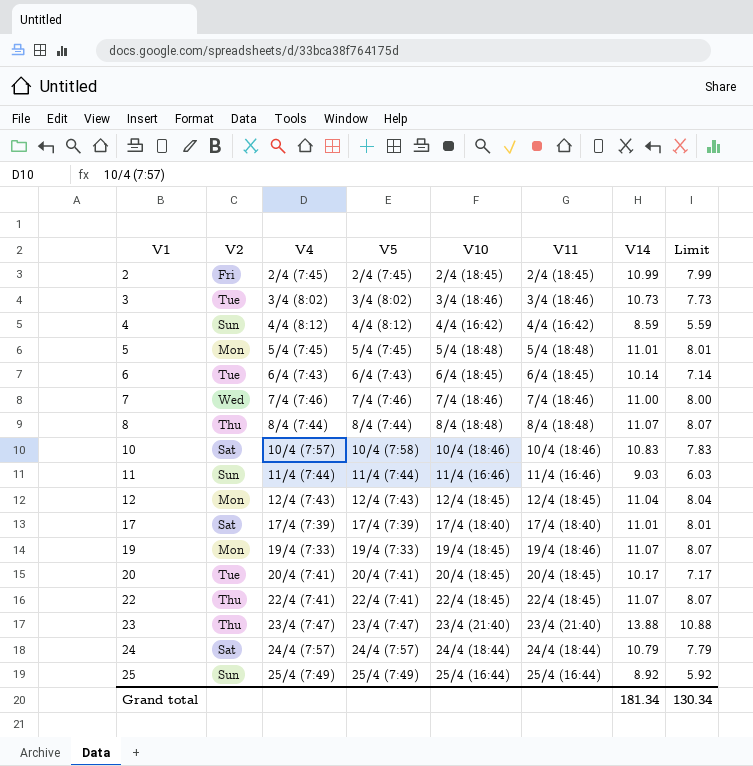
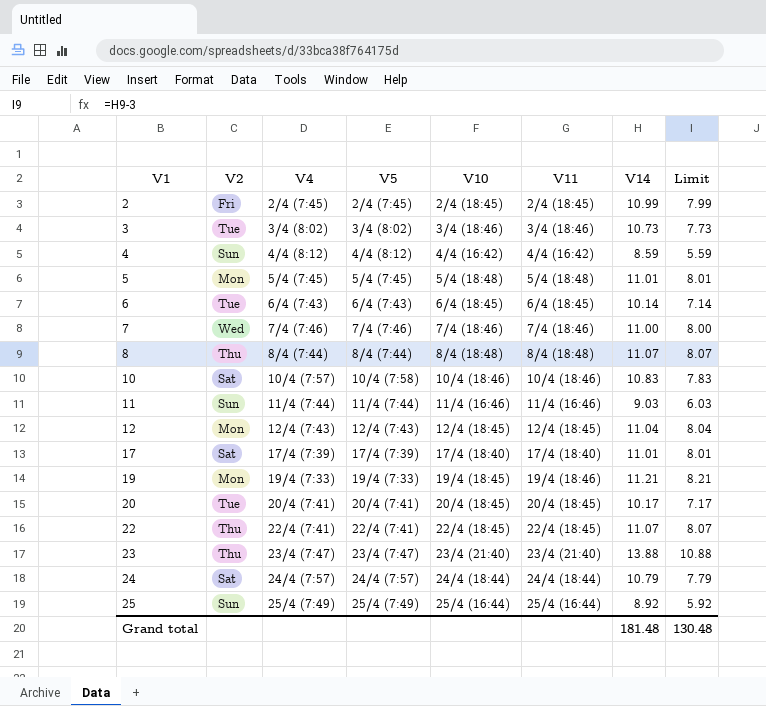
19 | V14: 11.07 -> 11.21
19 | Limit: 8.07 -> 8.21
Grand total | V14: 181.34 -> 181.48
Grand total | Limit: 130.34 -> 130.48

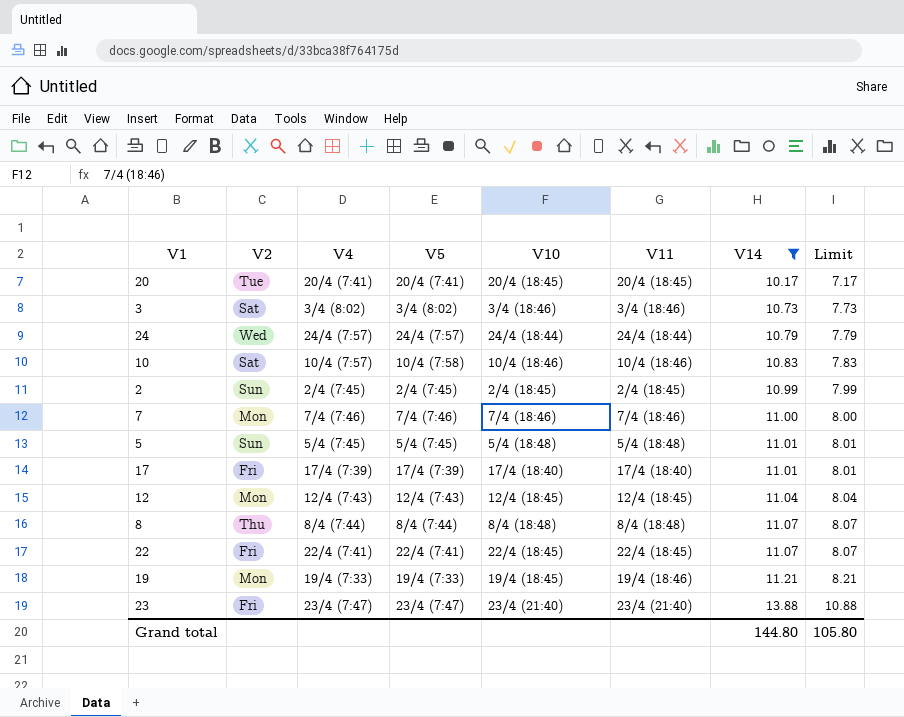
filter: none -> V14 >= 10.17
row order: V1 ascending -> V14 ascending
3 | V2: Tue -> Sat
24 | V2: Sat -> Wed
2 | V2: Fri -> Sun
7 | V2: Wed -> Mon
5 | V2: Mon -> Sun
17 | V2: Sat -> Fri
22 | V2: Thu -> Fri
23 | V2: Thu -> Fri
Grand total | V14: 181.48 -> 144.80
Grand total | Limit: 130.48 -> 105.80

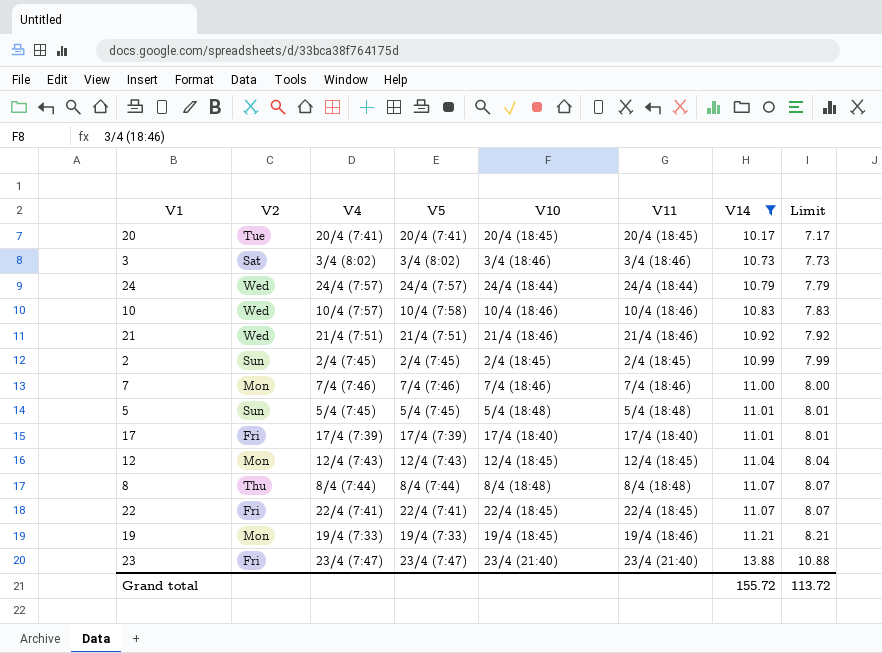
10 | V2: Sat -> Wed
row 21: none -> Wed | 21/4 (7:51) | 21/4 (7:51) | 21/4 (18:46) | 21/4 (18:46) | 10.92 | 7.92
Grand total | V14: 144.80 -> 155.72
Grand total | Limit: 105.80 -> 113.72

